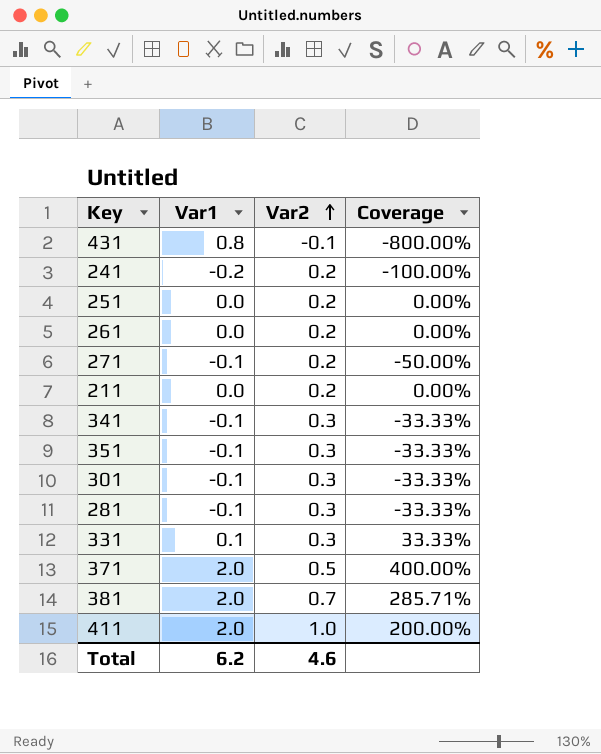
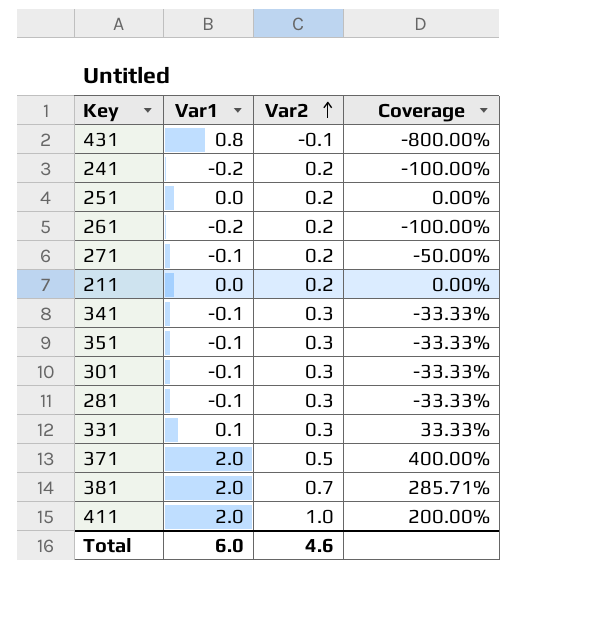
261 | Var1: 0.0 -> -0.2
261 | Coverage: 0.00% -> -100.00%
Total | Var1: 6.2 -> 6.0

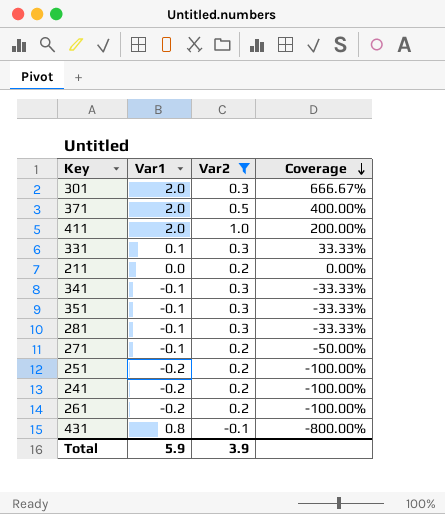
filter: none -> Var2 != 0.7
row order: Var2 ascending -> Coverage descending
301 | Var1: -0.1 -> 2.0
301 | Coverage: -33.33% -> 666.67%
251 | Var1: 0.0 -> -0.2
251 | Coverage: 0.00% -> -100.00%
Total | Var1: 6.0 -> 5.9
Total | Var2: 4.6 -> 3.9

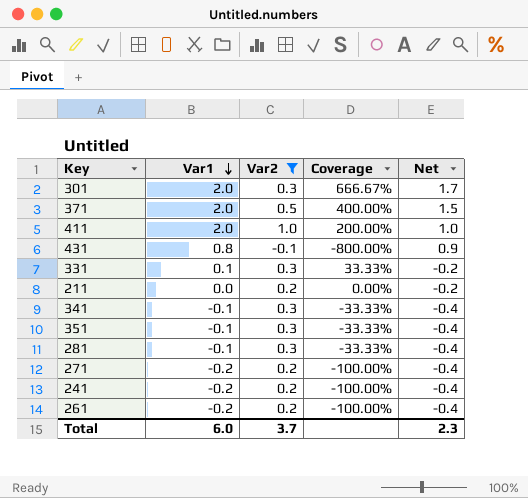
row order: Coverage descending -> Var1 descending
column Net | formula: none -> [Var1] - [Var2]
row 251: -0.2 | 0.2 | -100.00% -> none
271 | Var1: -0.1 -> -0.2
271 | Coverage: -50.00% -> -100.00%
Total | Var1: 5.9 -> 6.0
Total | Var2: 3.9 -> 3.7

